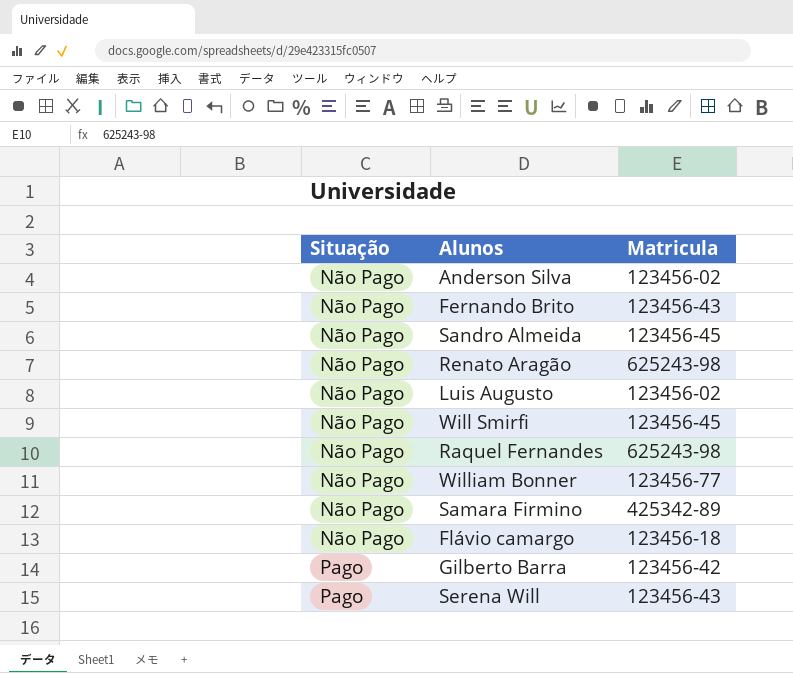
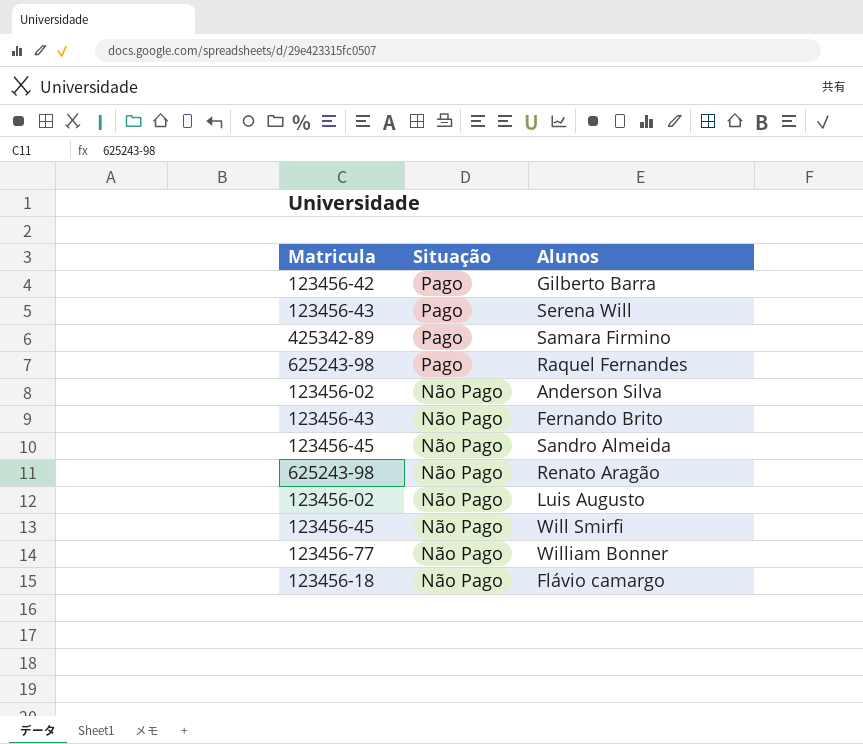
row order: Situação ascending -> Situação descending
column Matricula | position: 3 -> 1
Samara Firmino | Situação: Não Pago -> Pago
Raquel Fernandes | Situação: Não Pago -> Pago

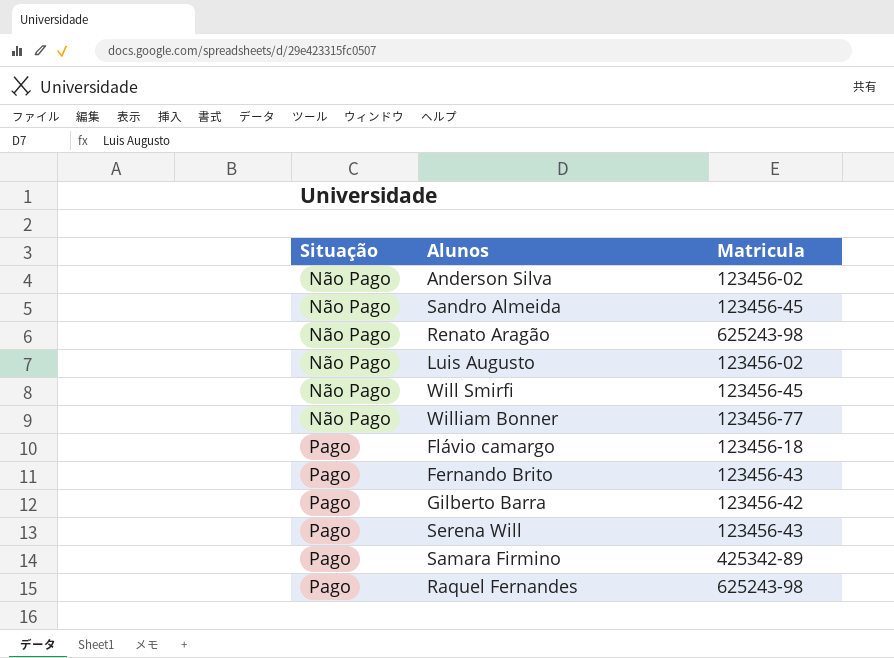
row order: Situação descending -> Situação ascending
column Matricula | position: 1 -> 3
Flávio camargo | Situação: Não Pago -> Pago
Fernando Brito | Situação: Não Pago -> Pago

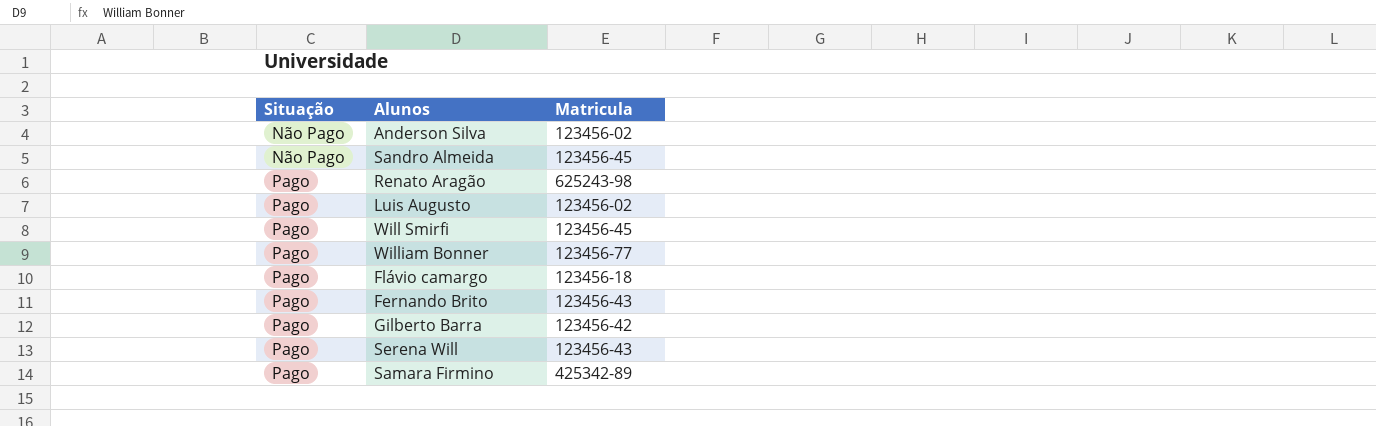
row Raquel Fernandes: Pago | 625243-98 -> none
Renato Aragão | Situação: Não Pago -> Pago
Luis Augusto | Situação: Não Pago -> Pago
Will Smirfi | Situação: Não Pago -> Pago
William Bonner | Situação: Não Pago -> Pago

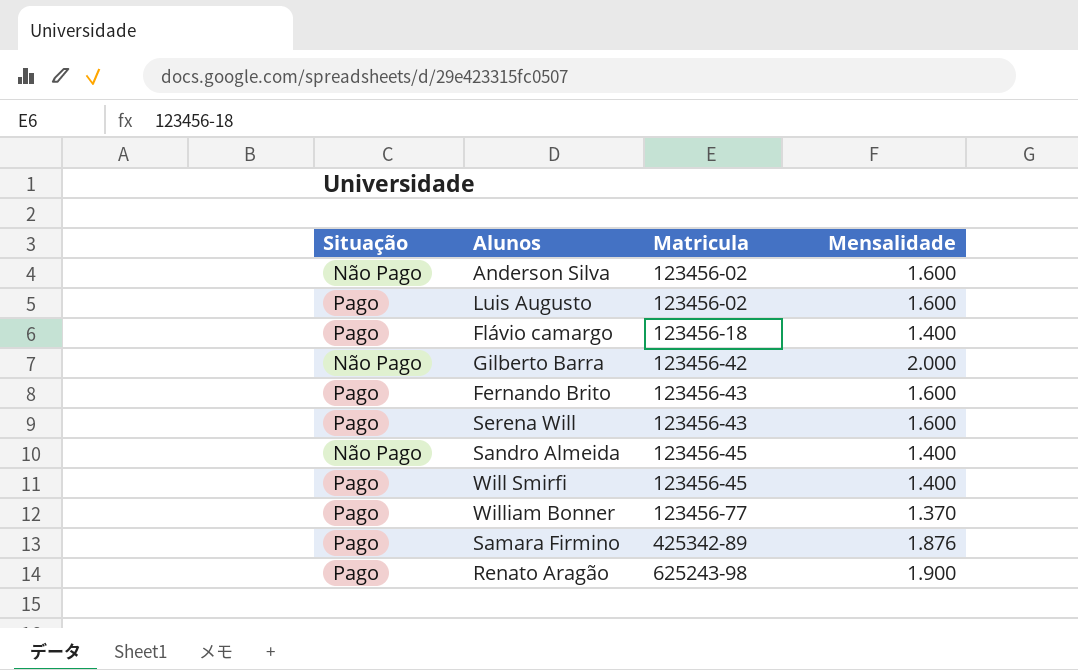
row order: Situação ascending -> Matricula ascending
column Mensalidade | position: none -> 4
Gilberto Barra | Situação: Pago -> Não Pago

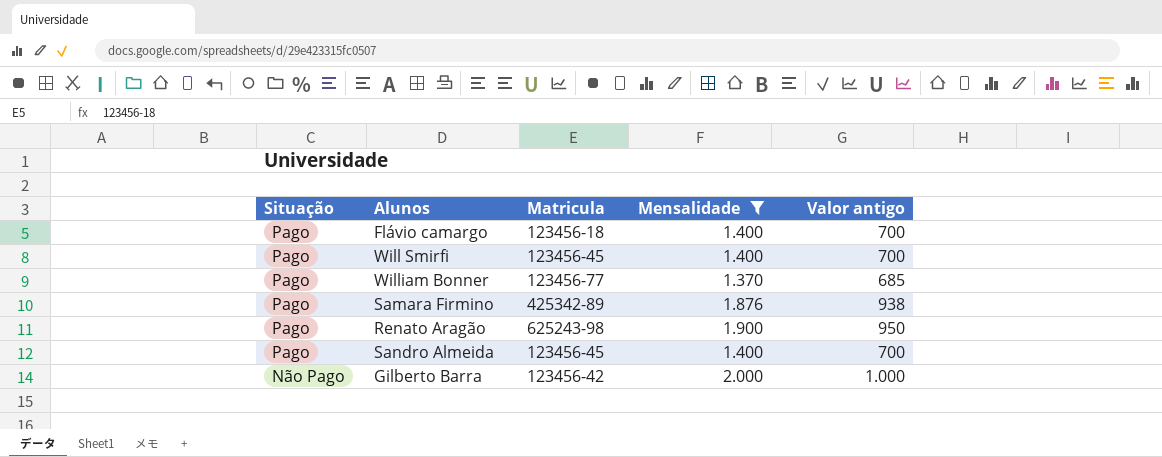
filter: none -> Mensalidade != 1.600
row order: Matricula ascending -> Situação descending
column Valor antigo | formula: none -> [Mensalidade] * 0,5
Sandro Almeida | Situação: Não Pago -> Pago

